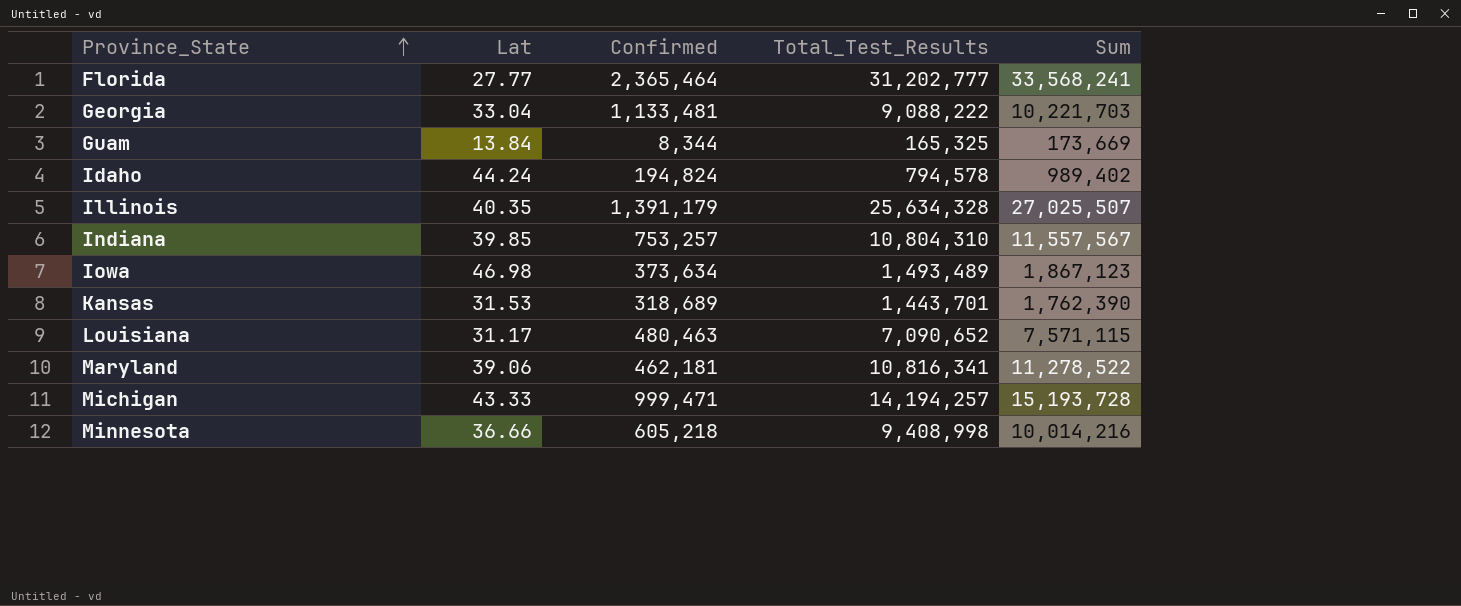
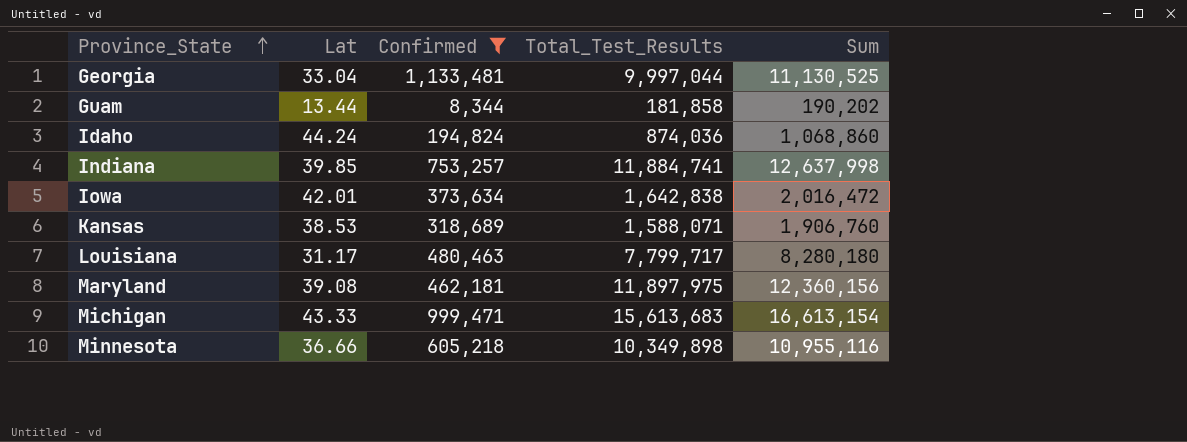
filter: none -> Confirmed <= 1,133,481
Georgia | Total_Test_Results: 9,088,222 -> 9,997,044
Georgia | Sum: 10,221,703 -> 11,130,525
Guam | Lat: 13.84 -> 13.44
Guam | Total_Test_Results: 165,325 -> 181,858
Guam | Sum: 173,669 -> 190,202
Idaho | Total_Test_Results: 794,578 -> 874,036
Idaho | Sum: 989,402 -> 1,068,860
Indiana | Total_Test_Results: 10,804,310 -> 11,884,741
Indiana | Sum: 11,557,567 -> 12,637,998
Iowa | Lat: 46.98 -> 42.01
Iowa | Total_Test_Results: 1,493,489 -> 1,642,838
Iowa | Sum: 1,867,123 -> 2,016,472
Kansas | Lat: 31.53 -> 38.53
Kansas | Total_Test_Results: 1,443,701 -> 1,588,071
Kansas | Sum: 1,762,390 -> 1,906,760
Louisiana | Total_Test_Results: 7,090,652 -> 7,799,717
Louisiana | Sum: 7,571,115 -> 8,280,180
Maryland | Lat: 39.06 -> 39.08
Maryland | Total_Test_Results: 10,816,341 -> 11,897,975
Maryland | Sum: 11,278,522 -> 12,360,156
Michigan | Total_Test_Results: 14,194,257 -> 15,613,683
Michigan | Sum: 15,193,728 -> 16,613,154
Minnesota | Total_Test_Results: 9,408,998 -> 10,349,898
Minnesota | Sum: 10,014,216 -> 10,955,116

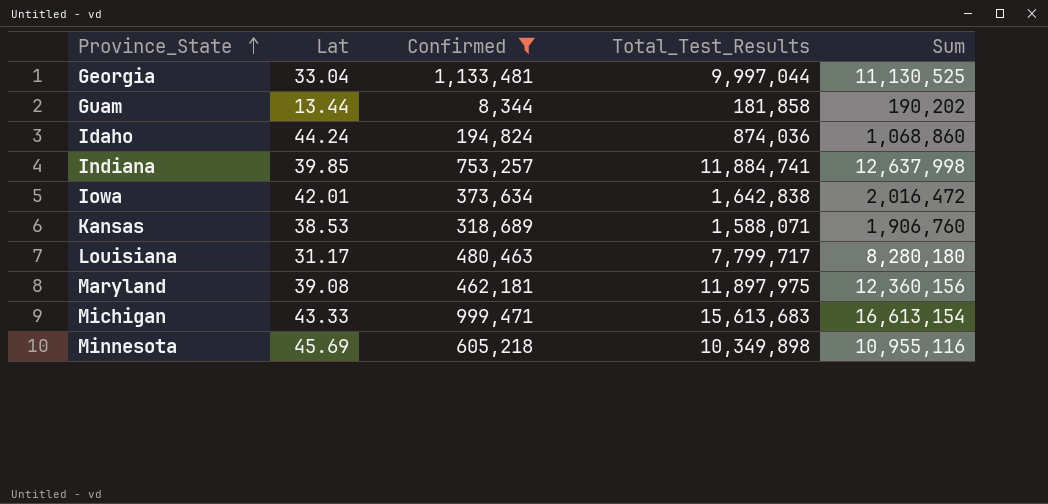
Minnesota | Lat: 36.66 -> 45.69

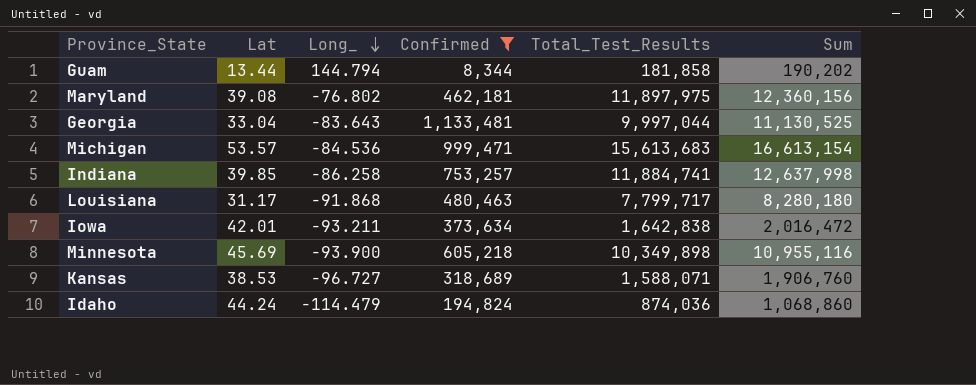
row order: Province_State ascending -> Long_ descending
column Long_ | position: none -> 3
Michigan | Lat: 43.33 -> 53.57

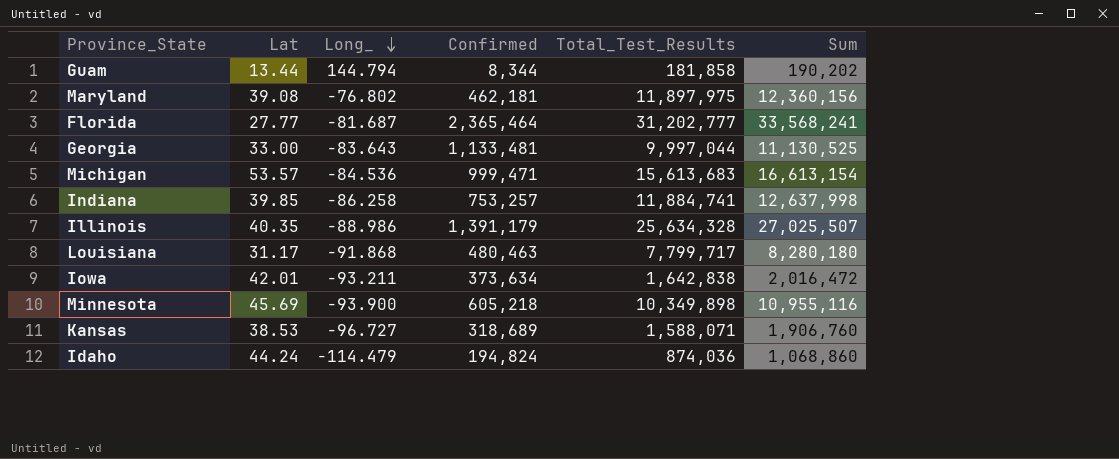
filter: Confirmed <= 1,133,481 -> none
Georgia | Lat: 33.04 -> 33.00

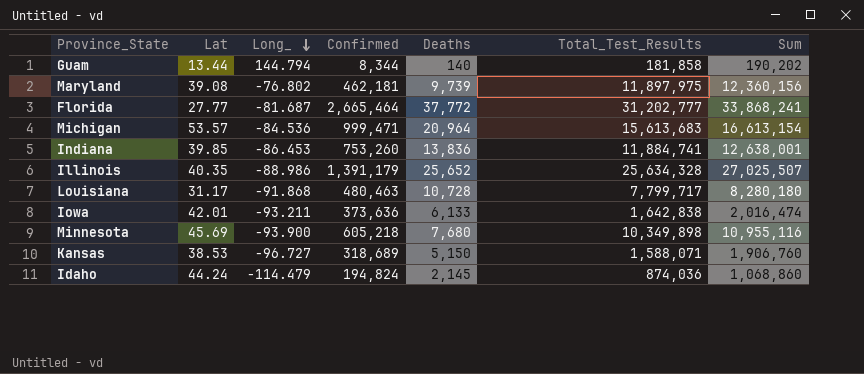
column Deaths | position: none -> 5
row Georgia: 33.00 | -83.643 | 1,133,481 | 9,997,044 | 11,130,525 -> none
Florida | Confirmed: 2,365,464 -> 2,665,464
Florida | Sum: 33,568,241 -> 33,868,241
Indiana | Long_: -86.258 -> -86.453
Indiana | Confirmed: 753,257 -> 753,260
Indiana | Sum: 12,637,998 -> 12,638,001
Iowa | Confirmed: 373,634 -> 373,636
Iowa | Sum: 2,016,472 -> 2,016,474

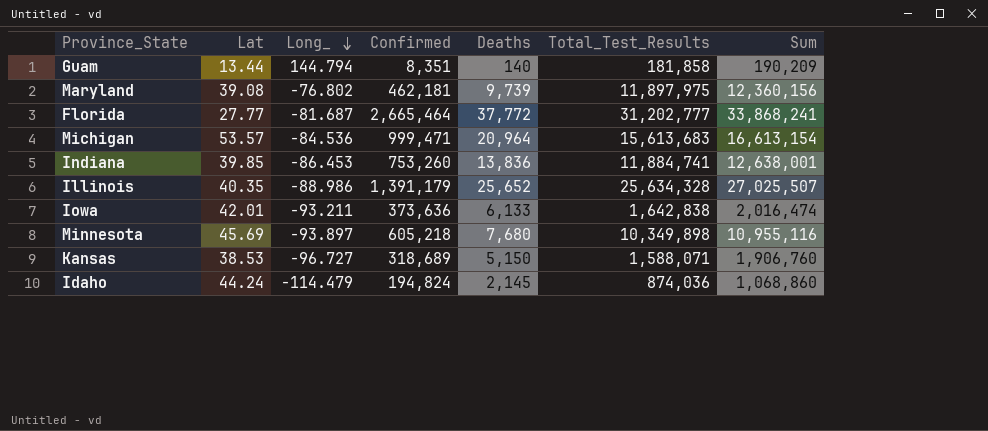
row Louisiana: 31.17 | -91.868 | 480,463 | 10,728 | 7,799,717 | 8,280,180 -> none
Guam | Confirmed: 8,344 -> 8,351
Guam | Sum: 190,202 -> 190,209
Minnesota | Long_: -93.900 -> -93.897

